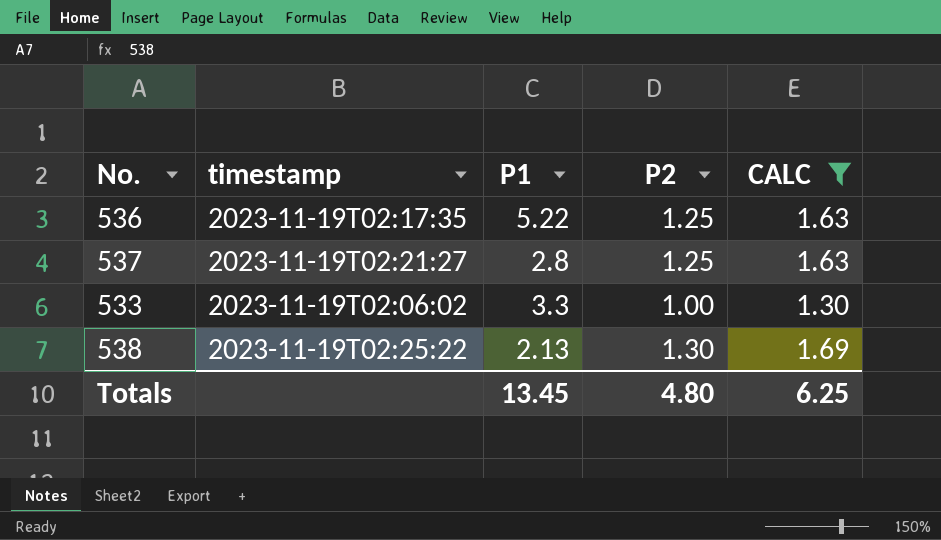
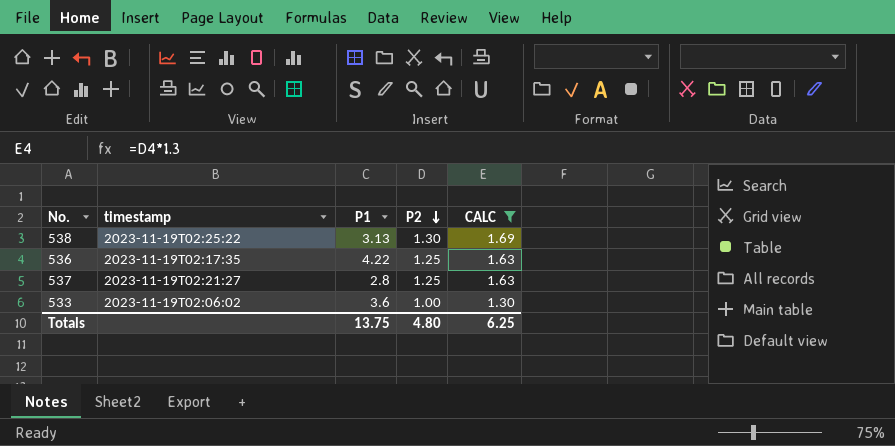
row order: none -> P2 descending
538 | P1: 2.13 -> 3.13
536 | P1: 5.22 -> 4.22
533 | P1: 3.3 -> 3.6
Totals | P1: 13.45 -> 13.75

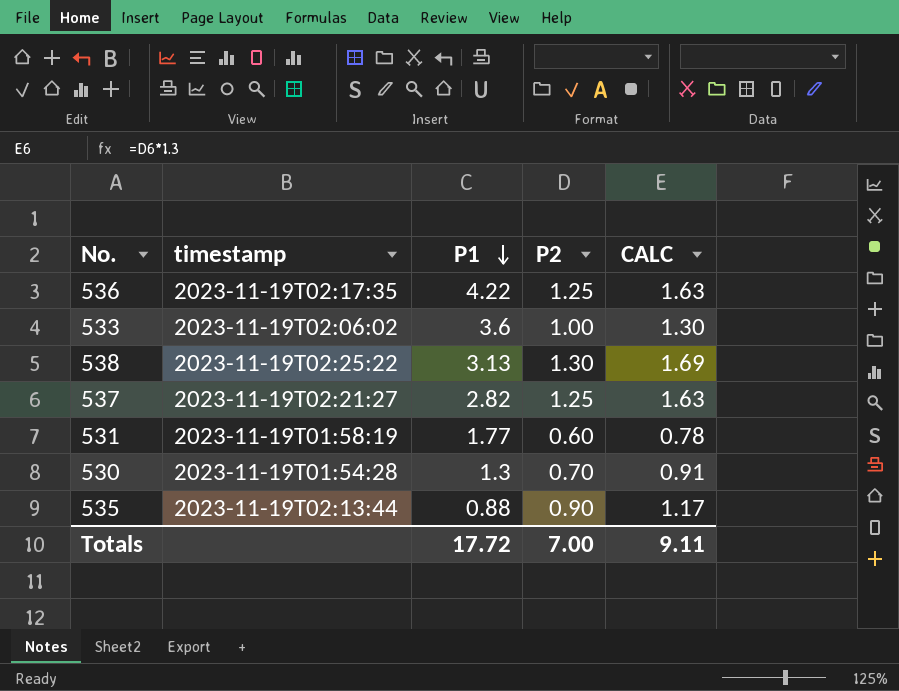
filter: CALC >= 1.30 -> none
row order: P2 descending -> P1 descending
537 | P1: 2.8 -> 2.82
Totals | P1: 13.75 -> 17.72
Totals | P2: 4.80 -> 7.00
Totals | CALC: 6.25 -> 9.11

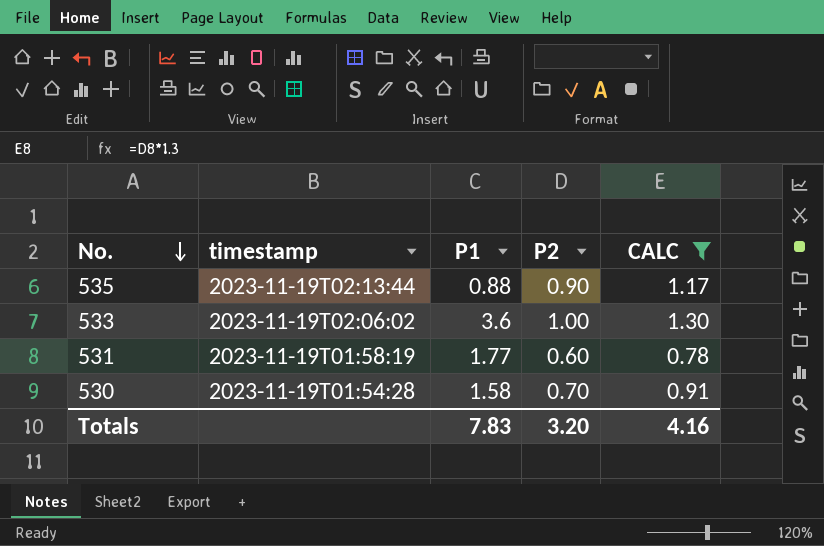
filter: none -> CALC <= 1.30
row order: P1 descending -> No. descending
530 | P1: 1.3 -> 1.58
Totals | P1: 17.72 -> 7.83
Totals | P2: 7.00 -> 3.20
Totals | CALC: 9.11 -> 4.16

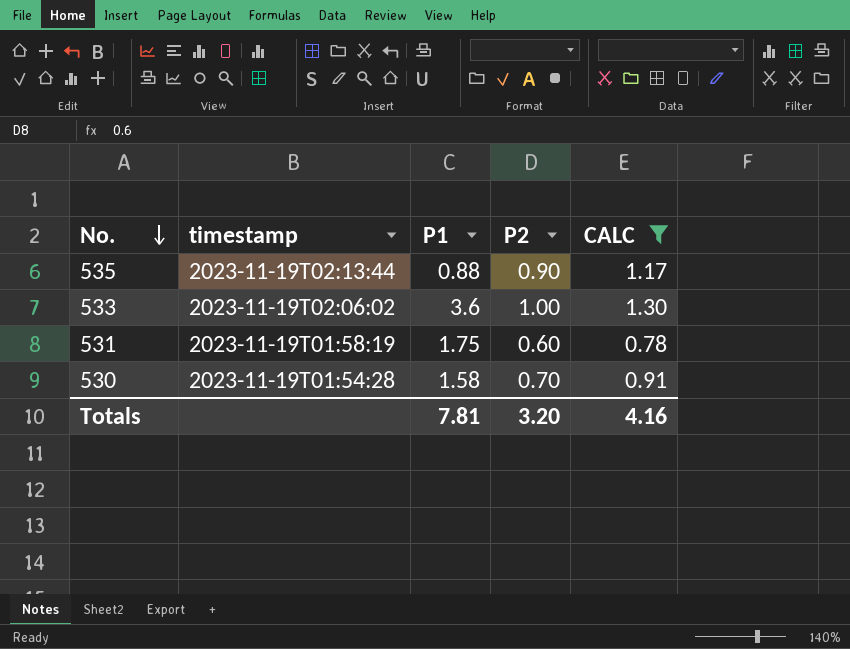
531 | P1: 1.77 -> 1.75
Totals | P1: 7.83 -> 7.81

